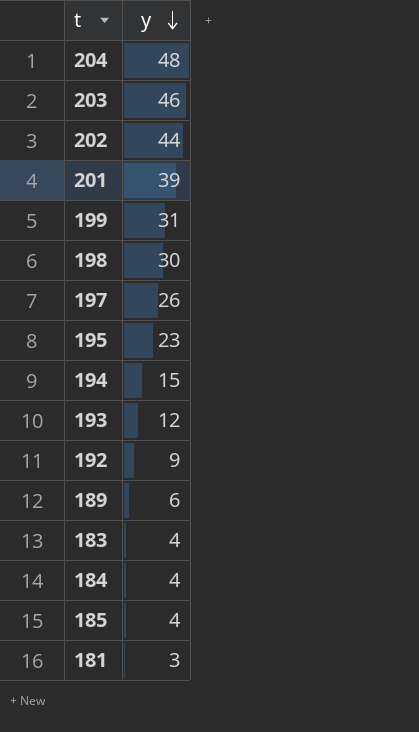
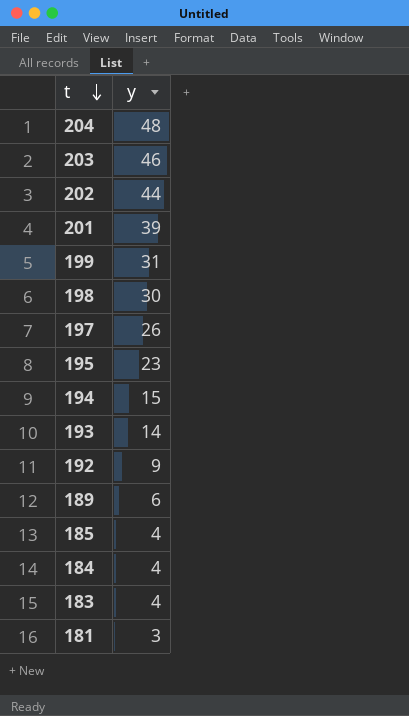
row order: y descending -> t descending
193 | y: 12 -> 14

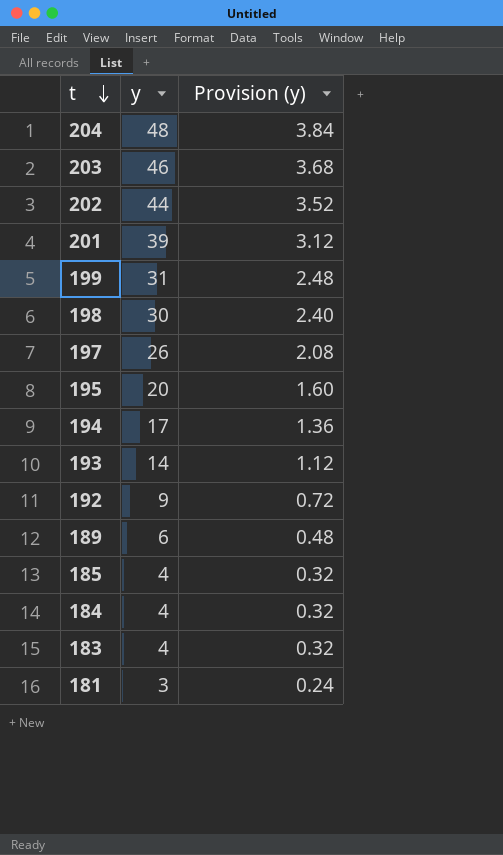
column Provision (y) | formula: none -> [y] * 0.08
195 | y: 23 -> 20
194 | y: 15 -> 17

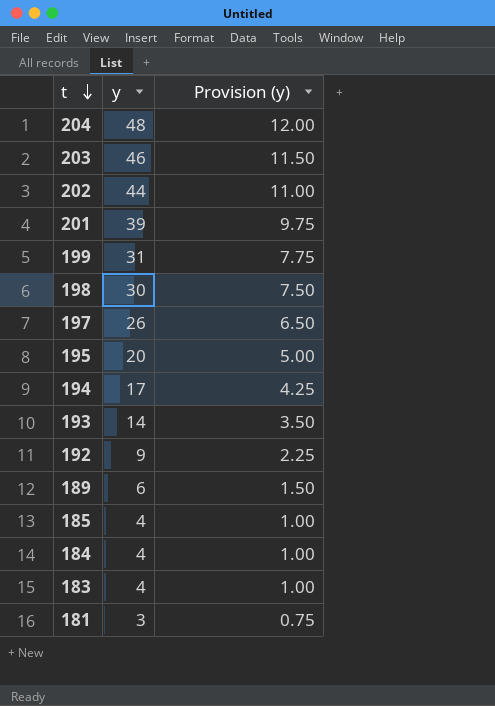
column Provision (y) | formula: [y] * 0.08 -> [y] * 0.25

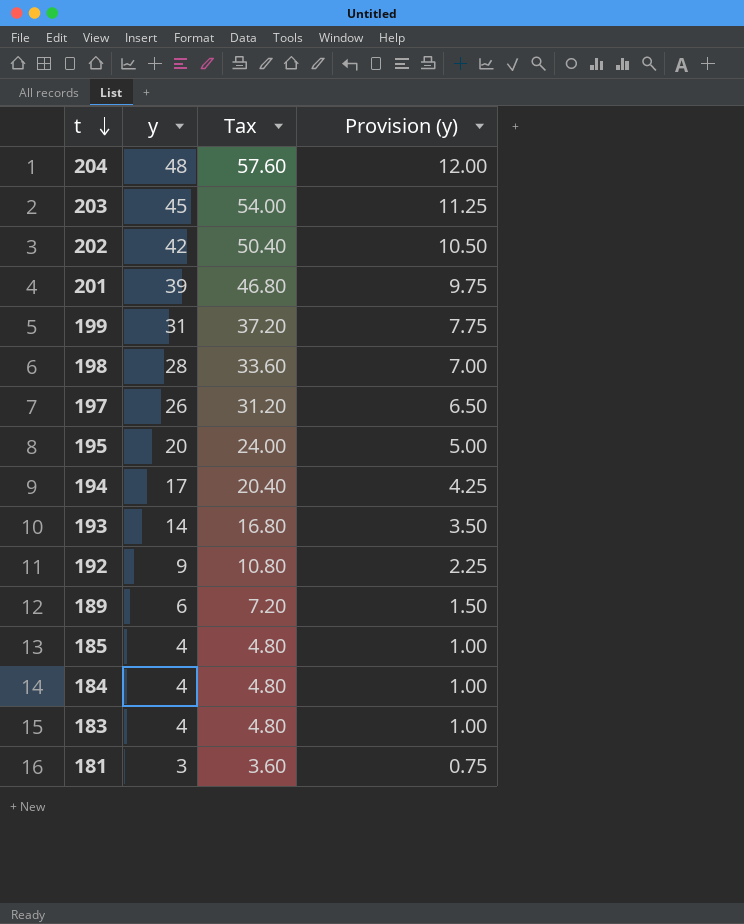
column Tax | formula: none -> [y] * 1.2
203 | y: 46 -> 45
203 | Provision (y): 11.50 -> 11.25
202 | y: 44 -> 42
202 | Provision (y): 11.00 -> 10.50
198 | y: 30 -> 28
198 | Provision (y): 7.50 -> 7.00

